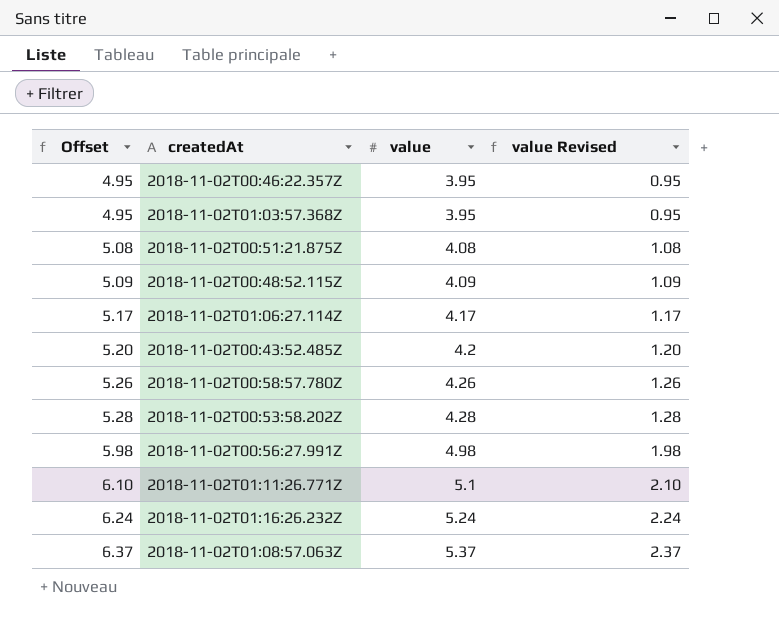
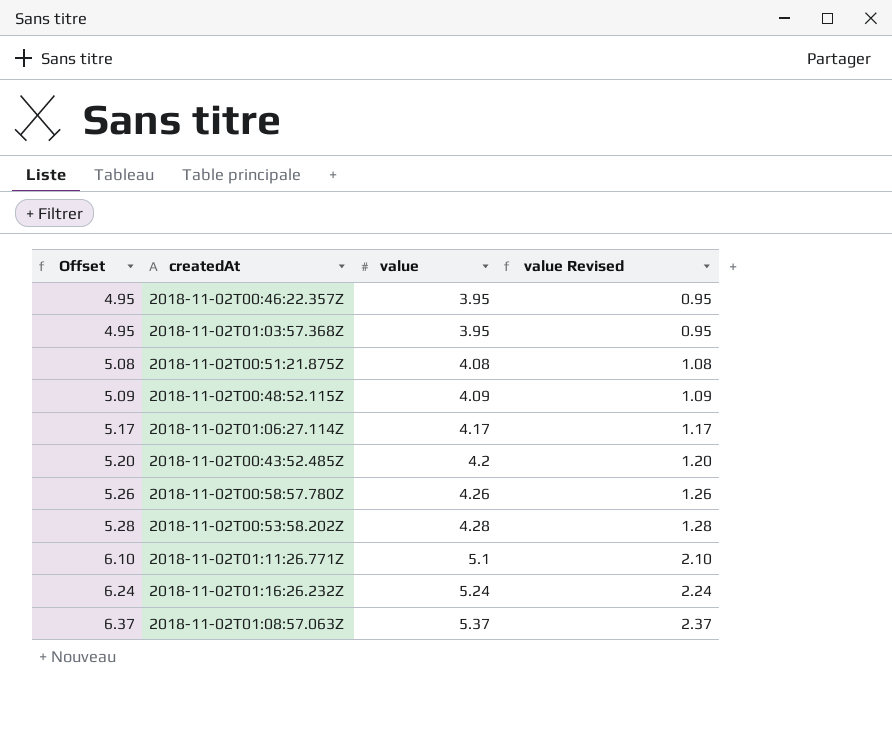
row 2018-11-02T00:56:27.991Z: 5.98 | 4.98 | 1.98 -> none

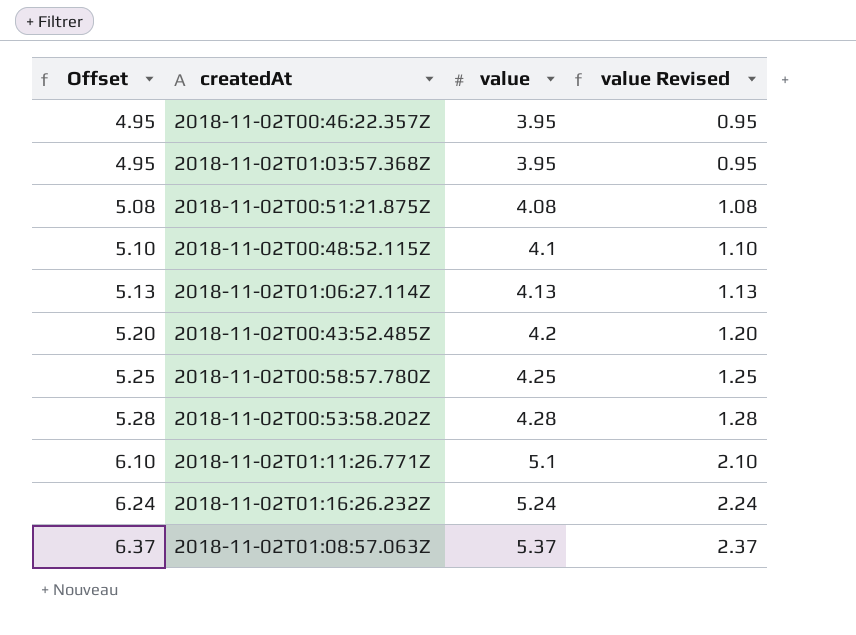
2018-11-02T00:48:52.115Z | Offset: 5.09 -> 5.10
2018-11-02T00:48:52.115Z | value: 4.09 -> 4.1
2018-11-02T00:48:52.115Z | value Revised: 1.09 -> 1.10
2018-11-02T01:06:27.114Z | Offset: 5.17 -> 5.13
2018-11-02T01:06:27.114Z | value: 4.17 -> 4.13
2018-11-02T01:06:27.114Z | value Revised: 1.17 -> 1.13
2018-11-02T00:58:57.780Z | Offset: 5.26 -> 5.25
2018-11-02T00:58:57.780Z | value: 4.26 -> 4.25
2018-11-02T00:58:57.780Z | value Revised: 1.26 -> 1.25

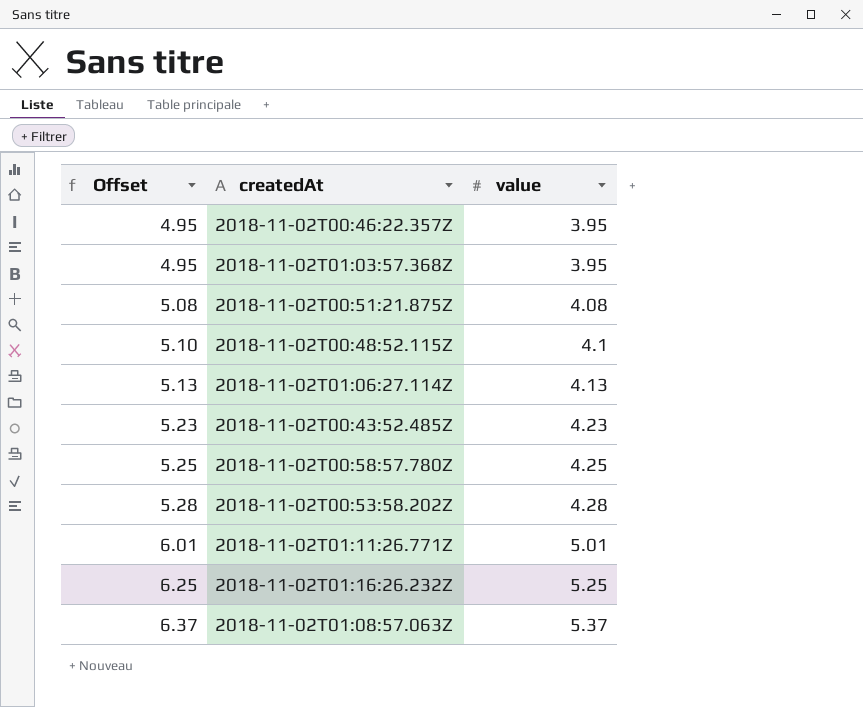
column value Revised | formula: [value] - 3 -> none
2018-11-02T00:43:52.485Z | Offset: 5.20 -> 5.23
2018-11-02T00:43:52.485Z | value: 4.2 -> 4.23
2018-11-02T01:11:26.771Z | Offset: 6.10 -> 6.01
2018-11-02T01:11:26.771Z | value: 5.1 -> 5.01
2018-11-02T01:16:26.232Z | Offset: 6.24 -> 6.25
2018-11-02T01:16:26.232Z | value: 5.24 -> 5.25

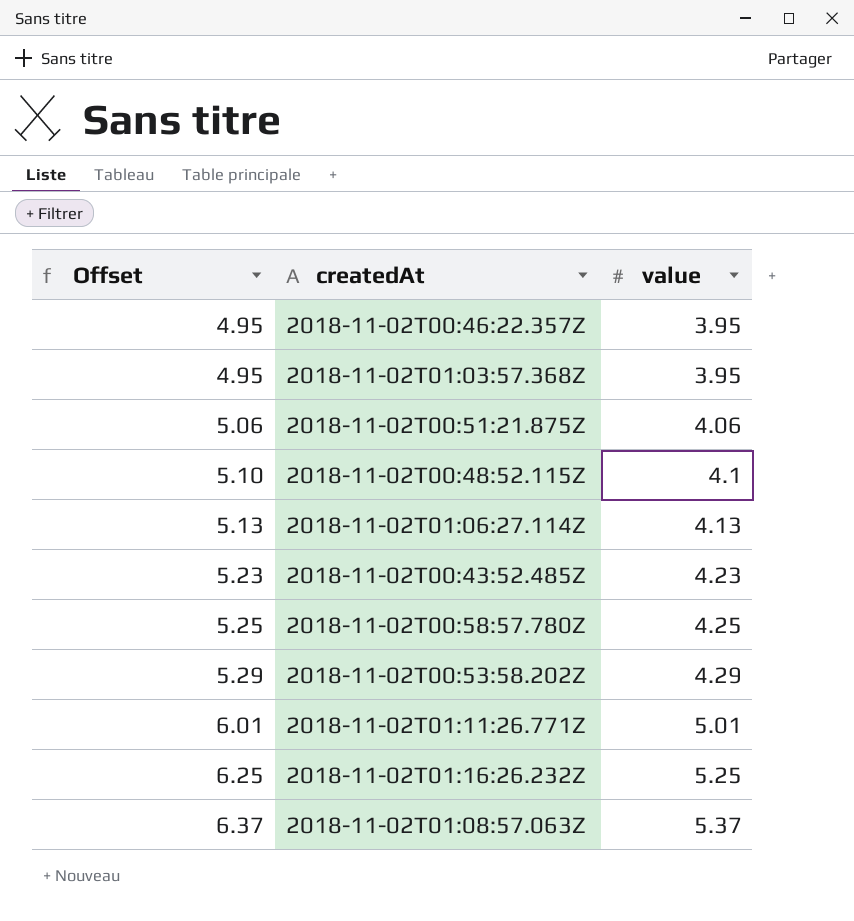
2018-11-02T00:51:21.875Z | Offset: 5.08 -> 5.06
2018-11-02T00:51:21.875Z | value: 4.08 -> 4.06
2018-11-02T00:53:58.202Z | Offset: 5.28 -> 5.29
2018-11-02T00:53:58.202Z | value: 4.28 -> 4.29

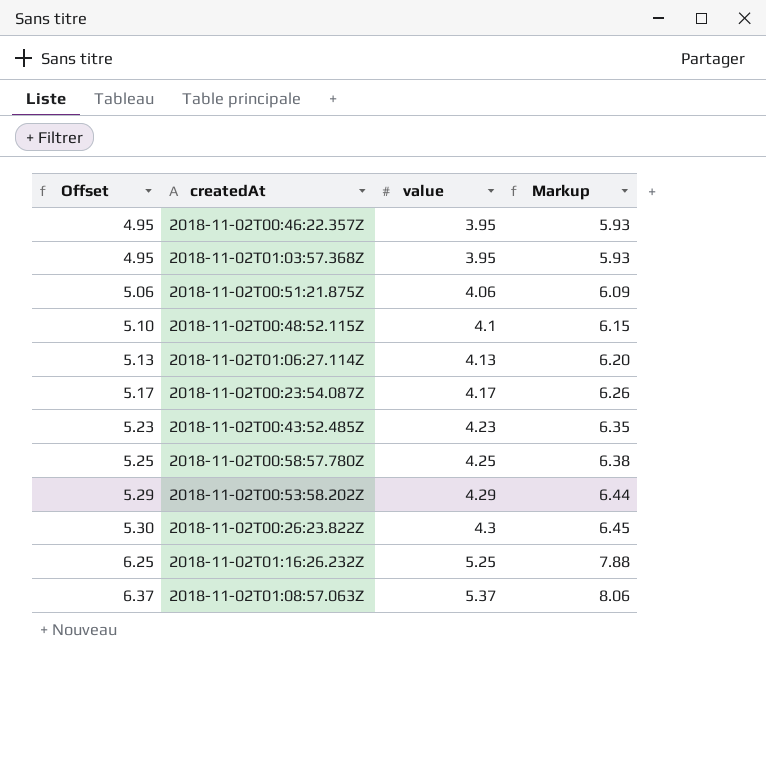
column Markup | formula: none -> [value] * 1.5
row 2018-11-02T01:11:26.771Z: 6.01 | 5.01 -> none
row 2018-11-02T00:23:54.087Z: none -> 5.17 | 4.17 | 6.26
row 2018-11-02T00:26:23.822Z: none -> 5.30 | 4.3 | 6.45

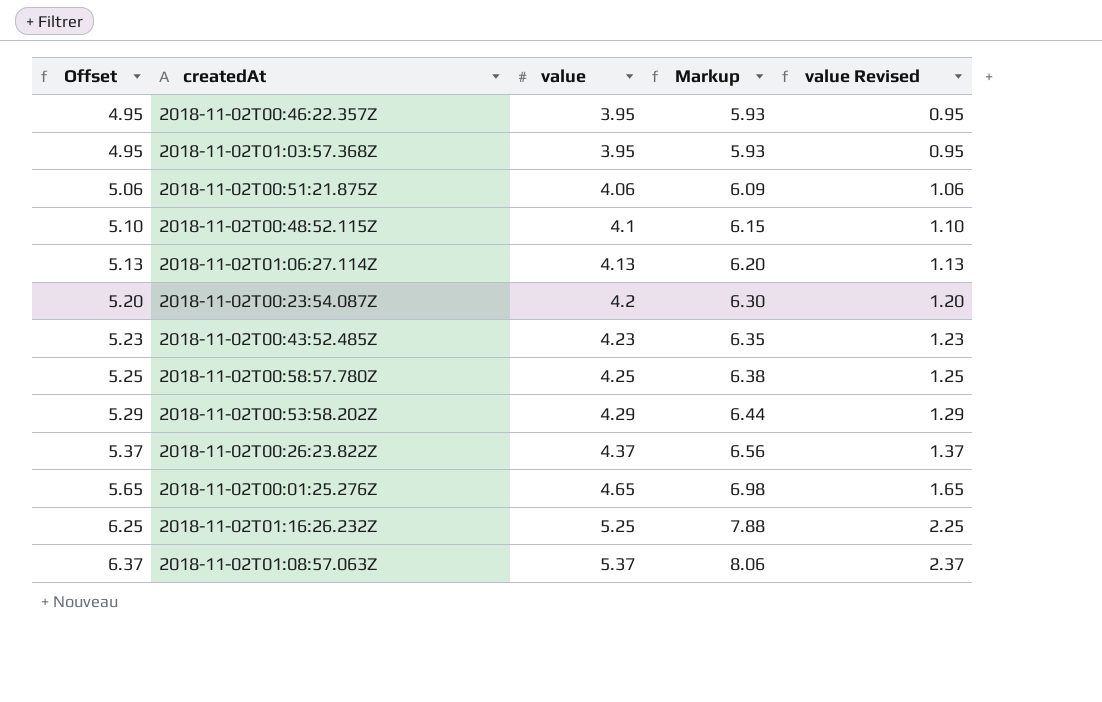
column value Revised | formula: none -> [value] - 3
2018-11-02T00:23:54.087Z | Offset: 5.17 -> 5.20
2018-11-02T00:23:54.087Z | value: 4.17 -> 4.2
2018-11-02T00:23:54.087Z | Markup: 6.26 -> 6.30
2018-11-02T00:26:23.822Z | Offset: 5.30 -> 5.37
2018-11-02T00:26:23.822Z | value: 4.3 -> 4.37
2018-11-02T00:26:23.822Z | Markup: 6.45 -> 6.56
row 2018-11-02T00:01:25.276Z: none -> 5.65 | 4.65 | 6.98 | 1.65

